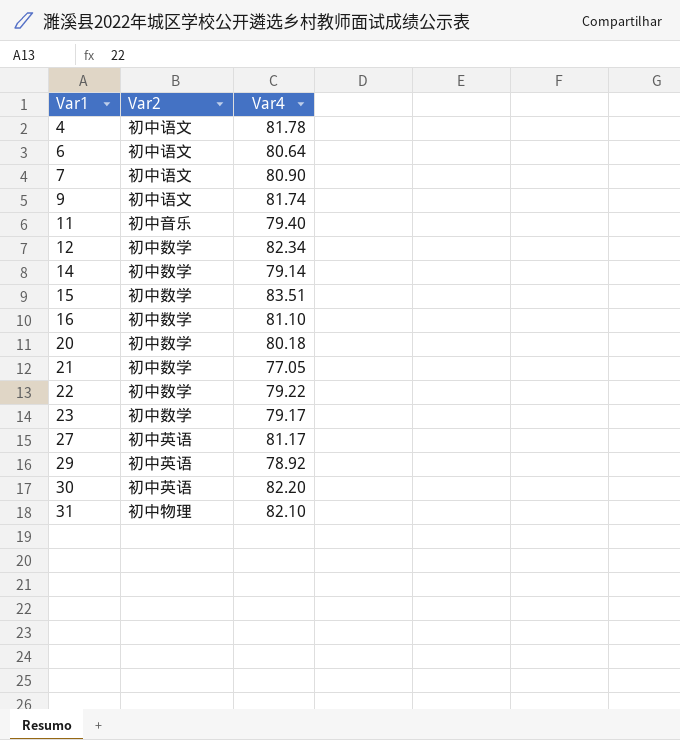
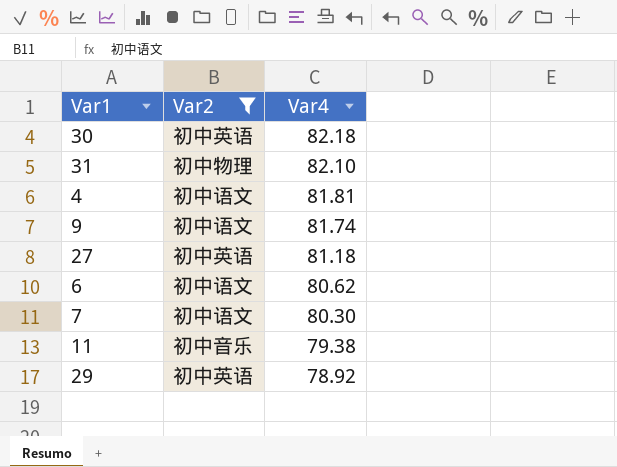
filter: none -> Var2 != 初中数学
row order: Var1 ascending -> Var4 descending
30 | Var4: 82.20 -> 82.18
4 | Var4: 81.78 -> 81.81
27 | Var4: 81.17 -> 81.18
6 | Var4: 80.64 -> 80.62
7 | Var4: 80.90 -> 80.30
11 | Var4: 79.40 -> 79.38

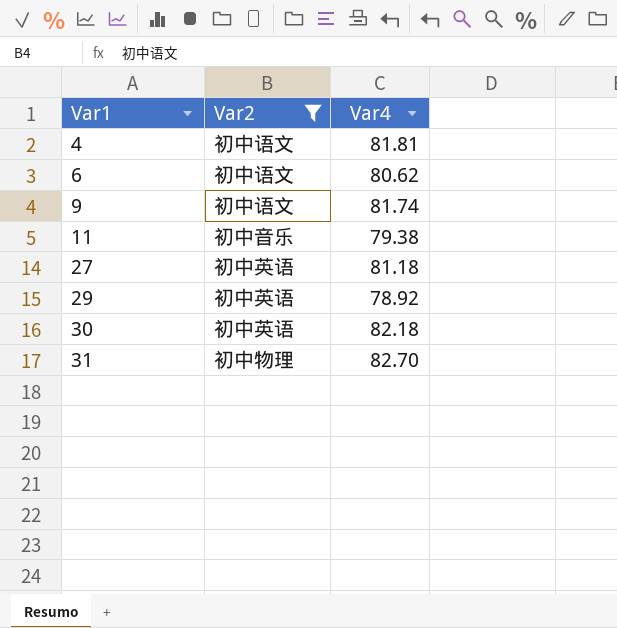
row order: Var4 descending -> Var1 ascending
row 7: 初中语文 | 80.30 -> none
31 | Var4: 82.10 -> 82.70

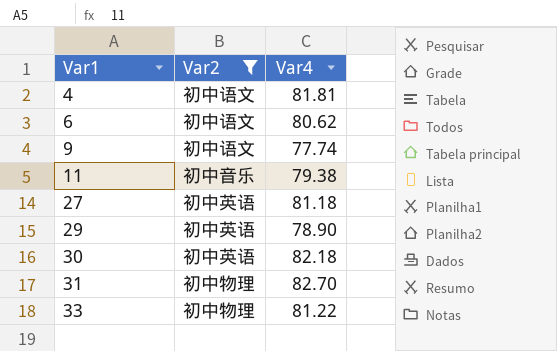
9 | Var4: 81.74 -> 77.74
29 | Var4: 78.92 -> 78.90
row 33: none -> 初中物理 | 81.22

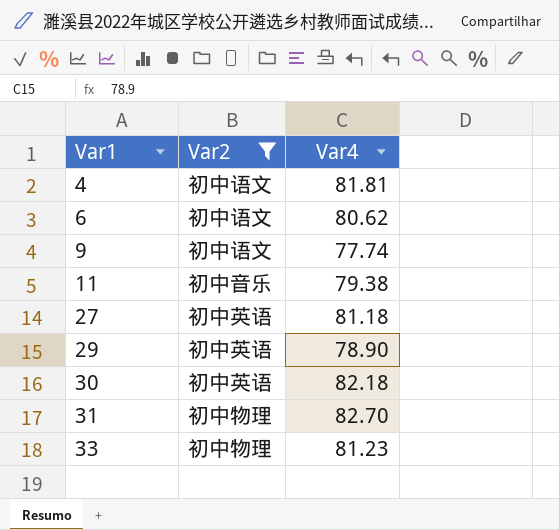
33 | Var4: 81.22 -> 81.23

